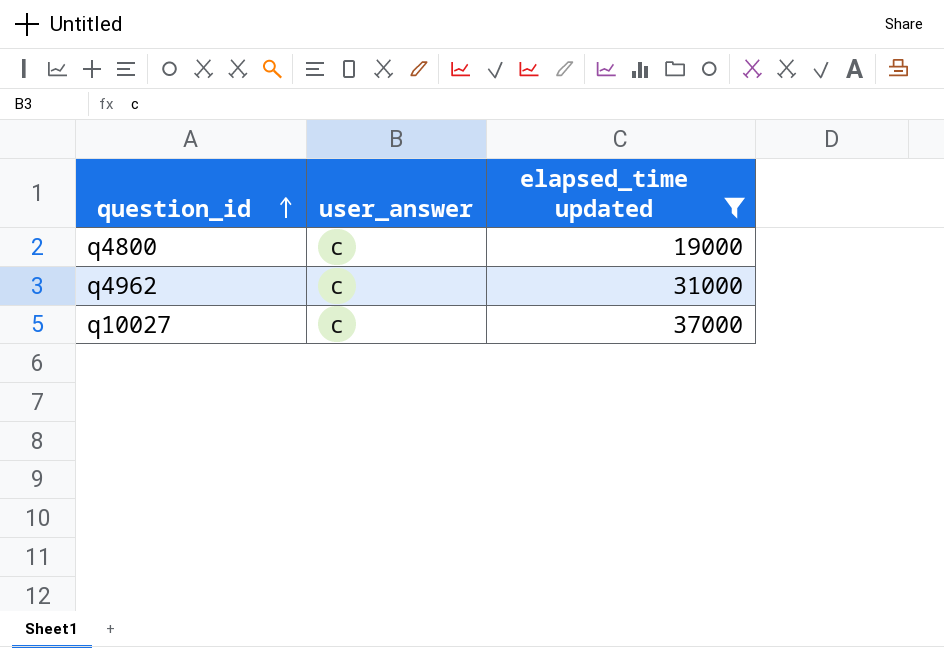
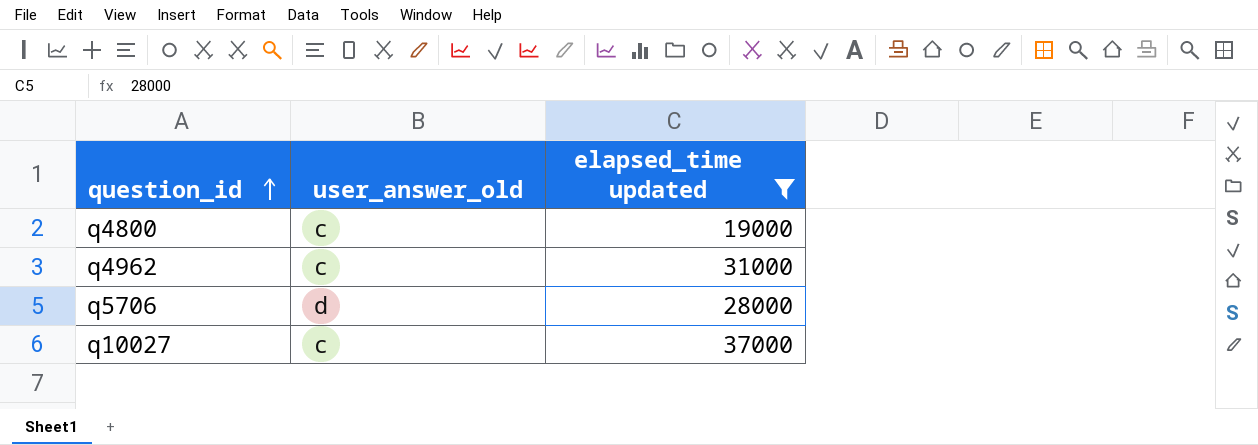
column name: user_answer -> user_answer_old
row q5706: none -> d | 28000

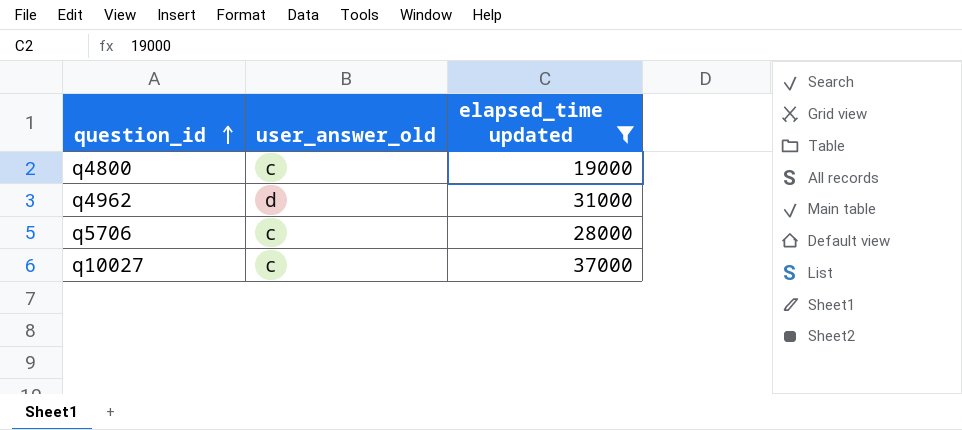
q4962 | user_answer_old: c -> d
q5706 | user_answer_old: d -> c

